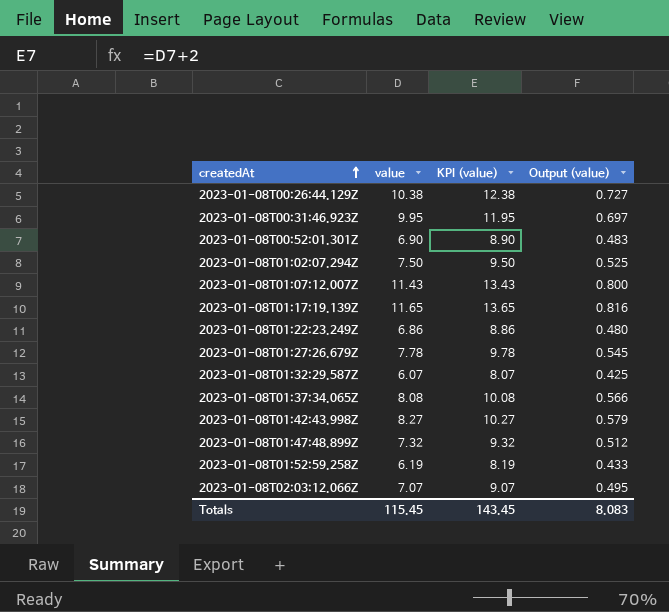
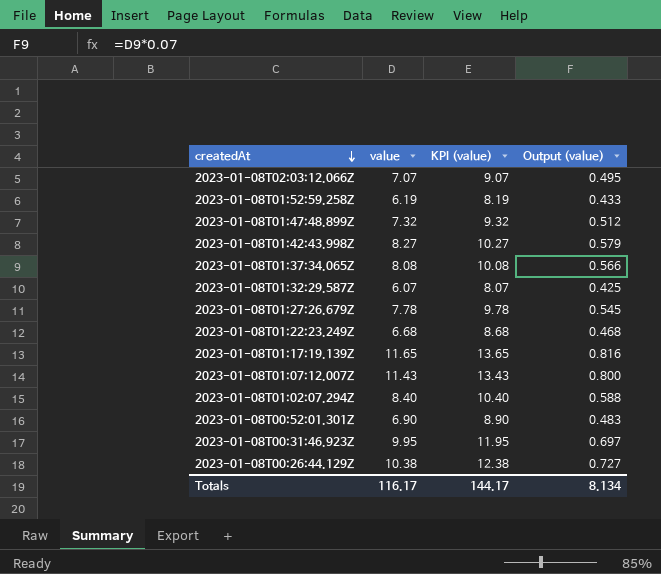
row order: createdAt ascending -> createdAt descending
2023-01-08T01:22:23.249Z | value: 6.86 -> 6.68
2023-01-08T01:22:23.249Z | KPI (value): 8.86 -> 8.68
2023-01-08T01:22:23.249Z | Output (value): 0.480 -> 0.468
2023-01-08T01:02:07.294Z | value: 7.50 -> 8.40
2023-01-08T01:02:07.294Z | KPI (value): 9.50 -> 10.40
2023-01-08T01:02:07.294Z | Output (value): 0.525 -> 0.588
Totals | value: 115.45 -> 116.17
Totals | KPI (value): 143.45 -> 144.17
Totals | Output (value): 8.083 -> 8.134

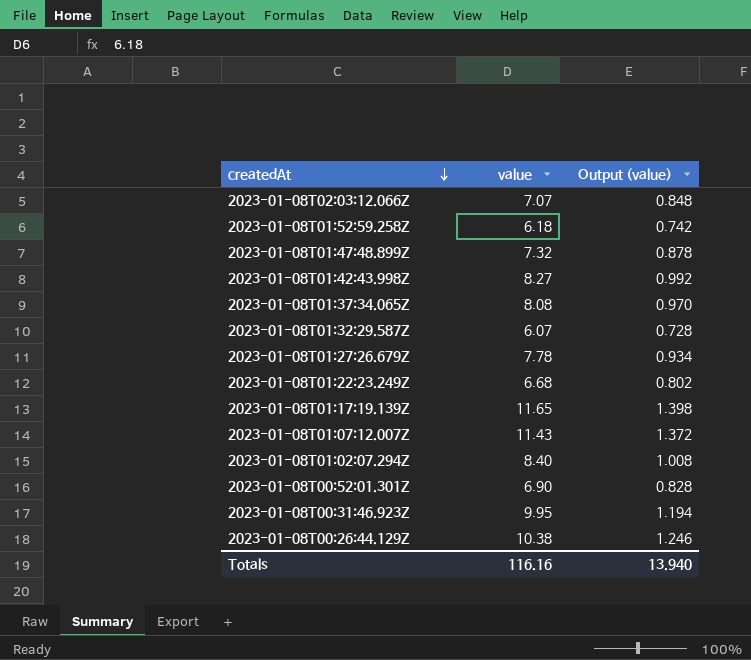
column KPI (value) | formula: [value] + 2 -> none
column Output (value) | formula: [value] * 0.07 -> [value] * 0.12
2023-01-08T01:52:59.258Z | value: 6.19 -> 6.18
Totals | value: 116.17 -> 116.16
Totals | Output (value): 8.134 -> 13.940

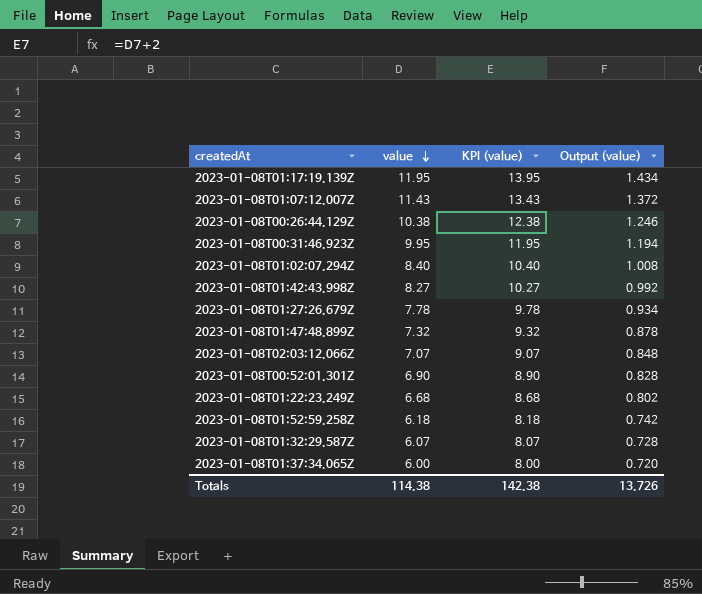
row order: createdAt descending -> value descending
column KPI (value) | formula: none -> [value] + 2
2023-01-08T01:17:19.139Z | value: 11.65 -> 11.95
2023-01-08T01:17:19.139Z | Output (value): 1.398 -> 1.434
2023-01-08T01:37:34.065Z | value: 8.08 -> 6.00
2023-01-08T01:37:34.065Z | Output (value): 0.970 -> 0.720
Totals | value: 116.16 -> 114.38
Totals | Output (value): 13.940 -> 13.726

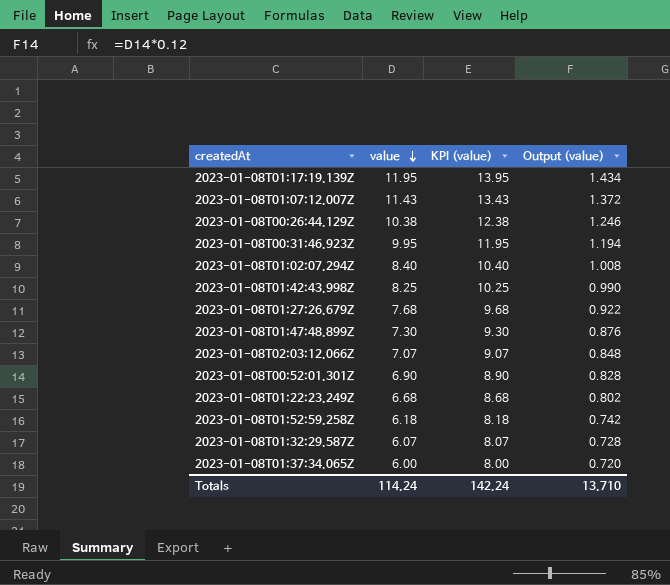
2023-01-08T01:42:43.998Z | value: 8.27 -> 8.25
2023-01-08T01:42:43.998Z | KPI (value): 10.27 -> 10.25
2023-01-08T01:42:43.998Z | Output (value): 0.992 -> 0.990
2023-01-08T01:27:26.679Z | value: 7.78 -> 7.68
2023-01-08T01:27:26.679Z | KPI (value): 9.78 -> 9.68
2023-01-08T01:27:26.679Z | Output (value): 0.934 -> 0.922
2023-01-08T01:47:48.899Z | value: 7.32 -> 7.30
2023-01-08T01:47:48.899Z | KPI (value): 9.32 -> 9.30
2023-01-08T01:47:48.899Z | Output (value): 0.878 -> 0.876
Totals | value: 114.38 -> 114.24
Totals | KPI (value): 142.38 -> 142.24
Totals | Output (value): 13.726 -> 13.710

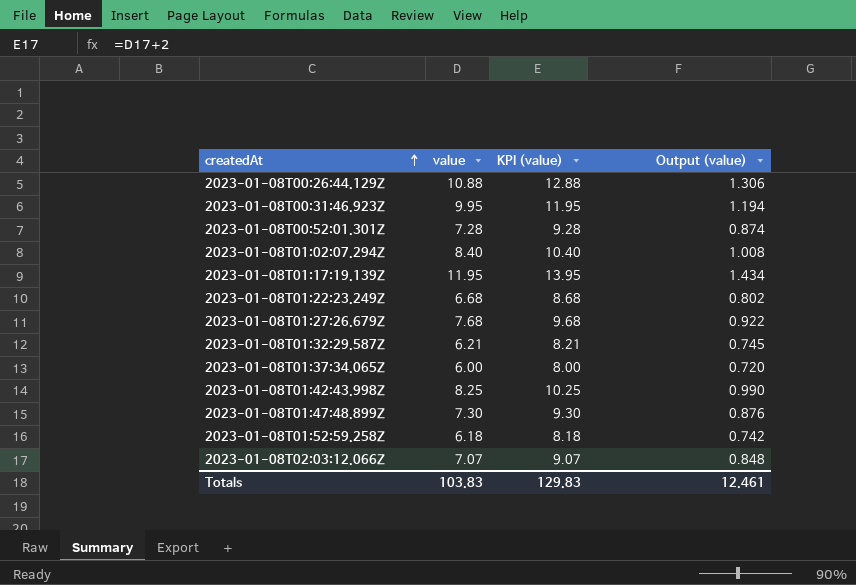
row order: value descending -> createdAt ascending
row 2023-01-08T01:07:12.007Z: 11.43 | 13.43 | 1.372 -> none
2023-01-08T00:26:44.129Z | value: 10.38 -> 10.88
2023-01-08T00:26:44.129Z | KPI (value): 12.38 -> 12.88
2023-01-08T00:26:44.129Z | Output (value): 1.246 -> 1.306
2023-01-08T00:52:01.301Z | value: 6.90 -> 7.28
2023-01-08T00:52:01.301Z | KPI (value): 8.90 -> 9.28
2023-01-08T00:52:01.301Z | Output (value): 0.828 -> 0.874
2023-01-08T01:32:29.587Z | value: 6.07 -> 6.21
2023-01-08T01:32:29.587Z | KPI (value): 8.07 -> 8.21
2023-01-08T01:32:29.587Z | Output (value): 0.728 -> 0.745
Totals | value: 114.24 -> 103.83
Totals | KPI (value): 142.24 -> 129.83
Totals | Output (value): 13.710 -> 12.461

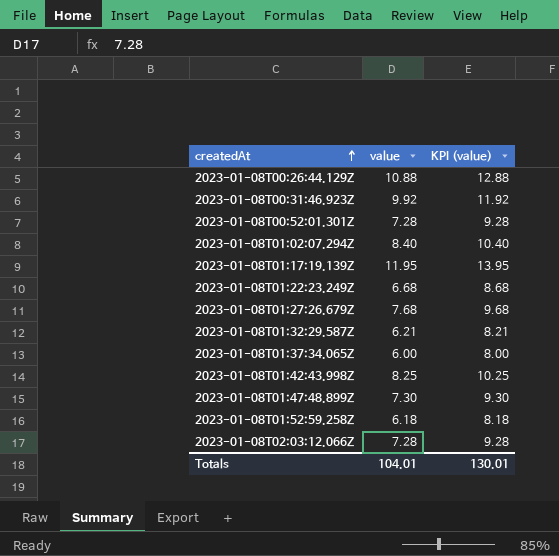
column Output (value) | formula: [value] * 0.12 -> none
2023-01-08T00:31:46.923Z | value: 9.95 -> 9.92
2023-01-08T00:31:46.923Z | KPI (value): 11.95 -> 11.92
2023-01-08T02:03:12.066Z | value: 7.07 -> 7.28
2023-01-08T02:03:12.066Z | KPI (value): 9.07 -> 9.28
Totals | value: 103.83 -> 104.01
Totals | KPI (value): 129.83 -> 130.01

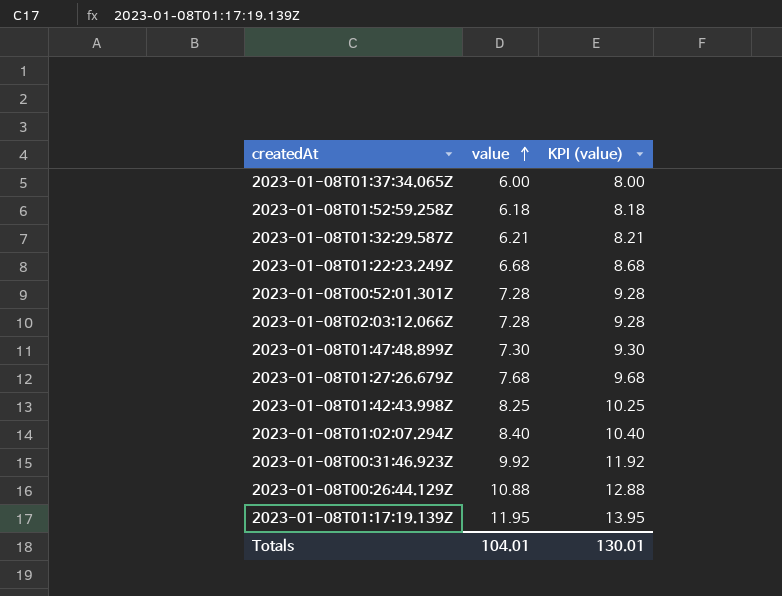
row order: createdAt ascending -> value ascending

